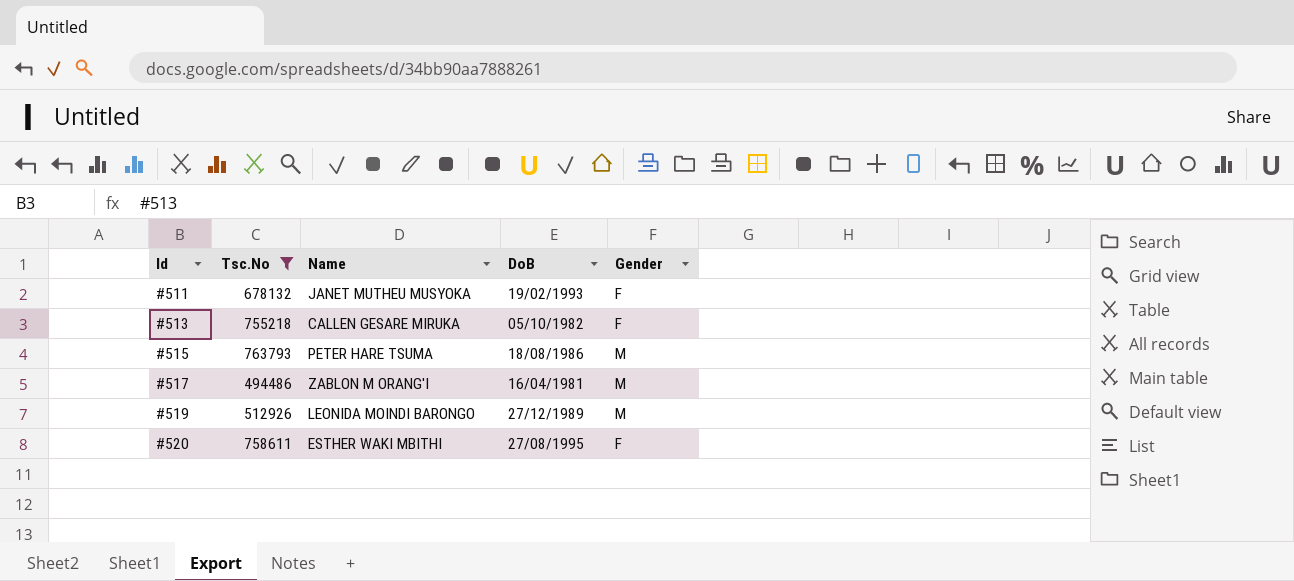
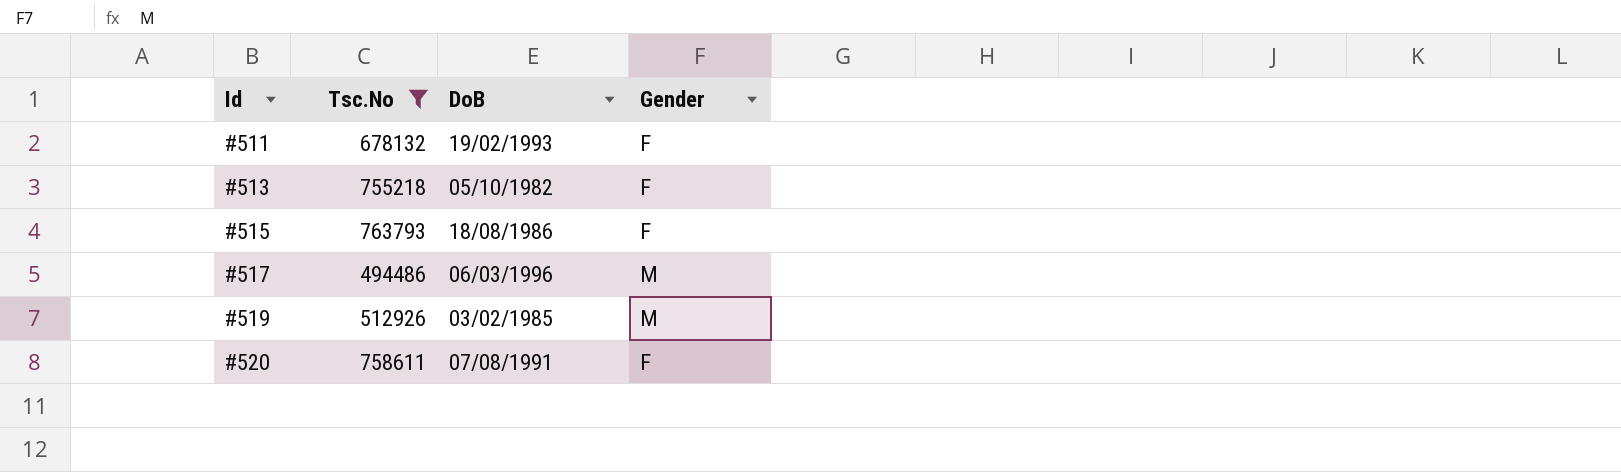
column Name | position: 3 -> none
#515 | Gender: M -> F
#517 | DoB: 16/04/1981 -> 06/03/1996
#519 | DoB: 27/12/1989 -> 03/02/1985
#520 | DoB: 27/08/1995 -> 07/08/1991

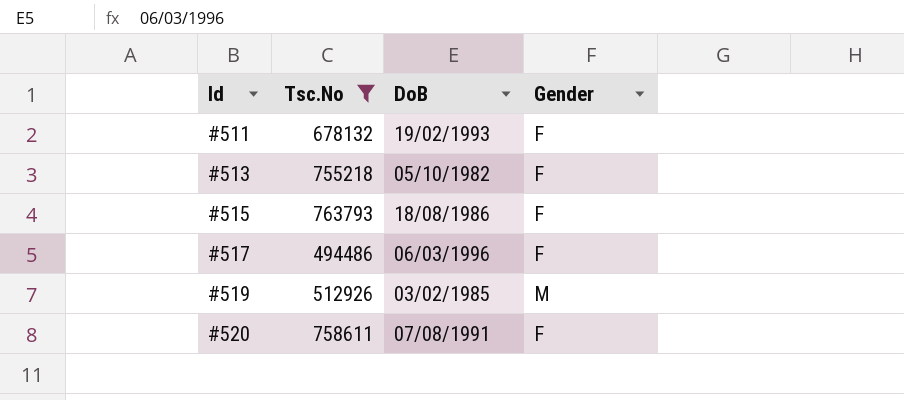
#517 | Gender: M -> F

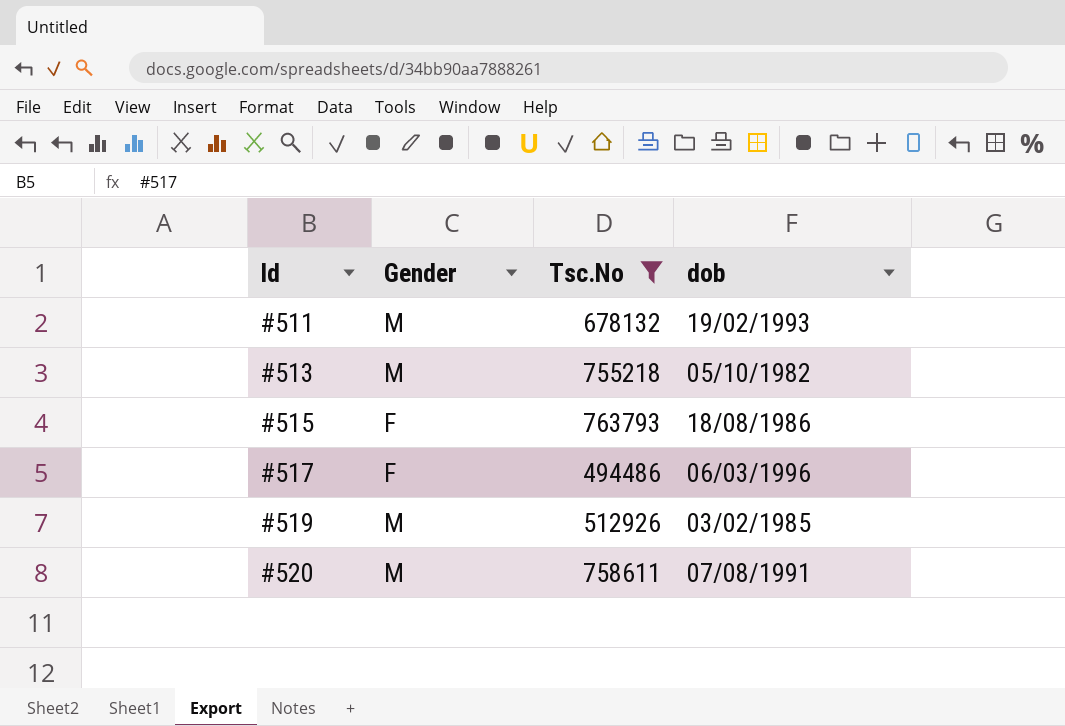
column Gender | position: 4 -> 2
column name: DoB -> dob
#511 | Gender: F -> M
#513 | Gender: F -> M
#520 | Gender: F -> M

